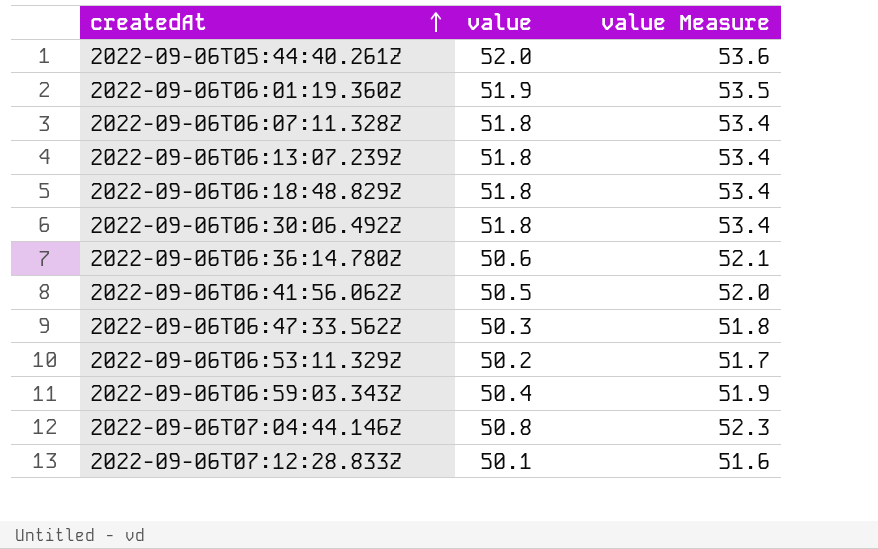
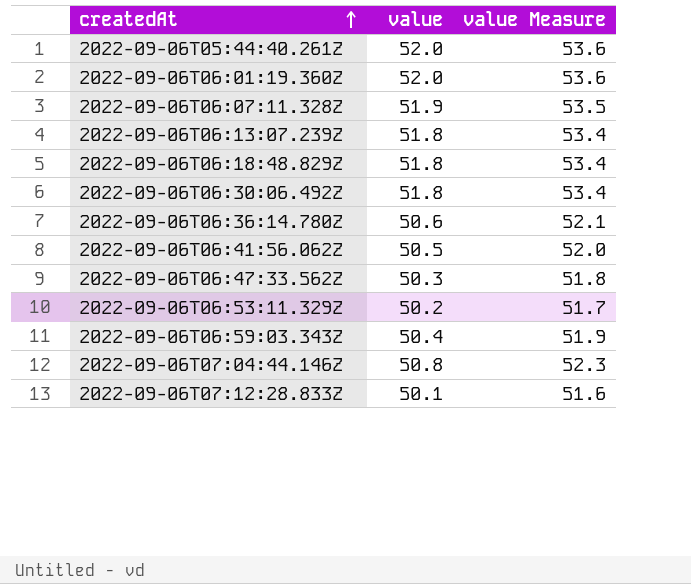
2022-09-06T06:01:19.360Z | value: 51.9 -> 52.0
2022-09-06T06:01:19.360Z | value Measure: 53.5 -> 53.6
2022-09-06T06:07:11.328Z | value: 51.8 -> 51.9
2022-09-06T06:07:11.328Z | value Measure: 53.4 -> 53.5

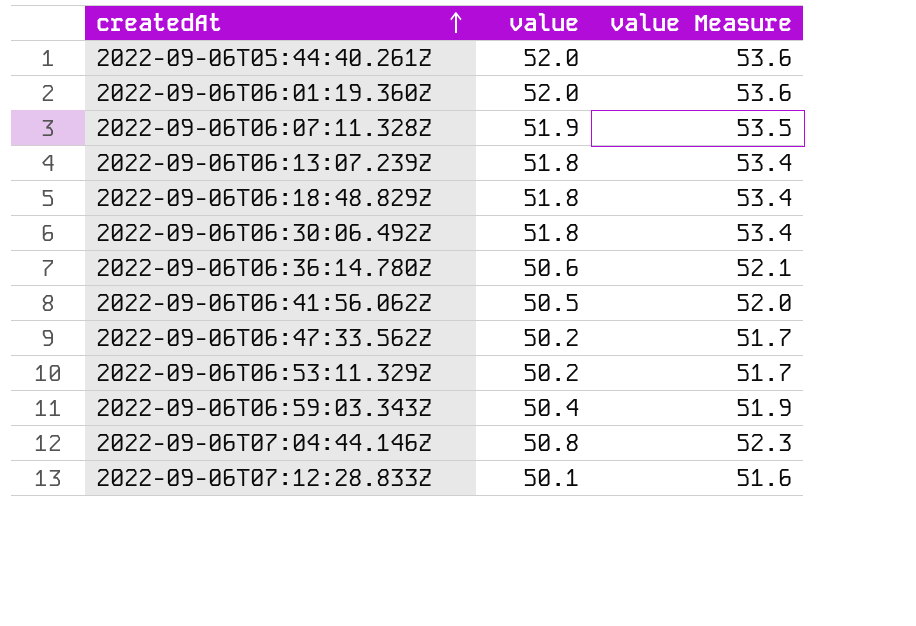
2022-09-06T06:47:33.562Z | value: 50.3 -> 50.2
2022-09-06T06:47:33.562Z | value Measure: 51.8 -> 51.7

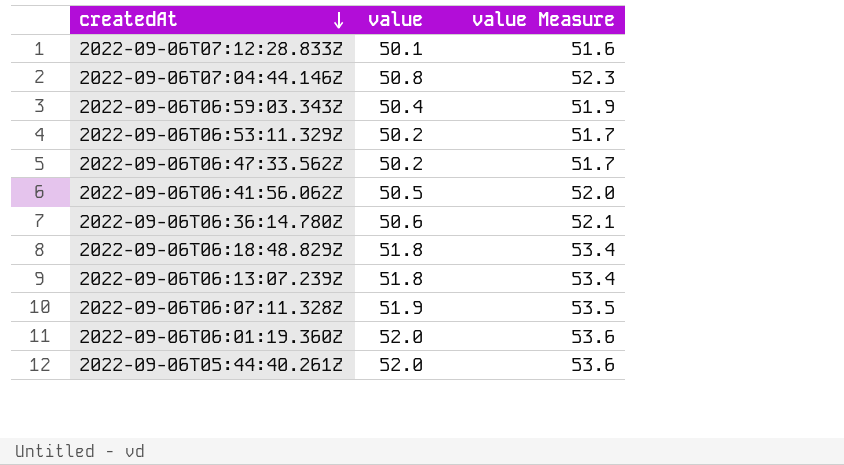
row order: createdAt ascending -> createdAt descending
row 2022-09-06T06:30:06.492Z: 51.8 | 53.4 -> none

